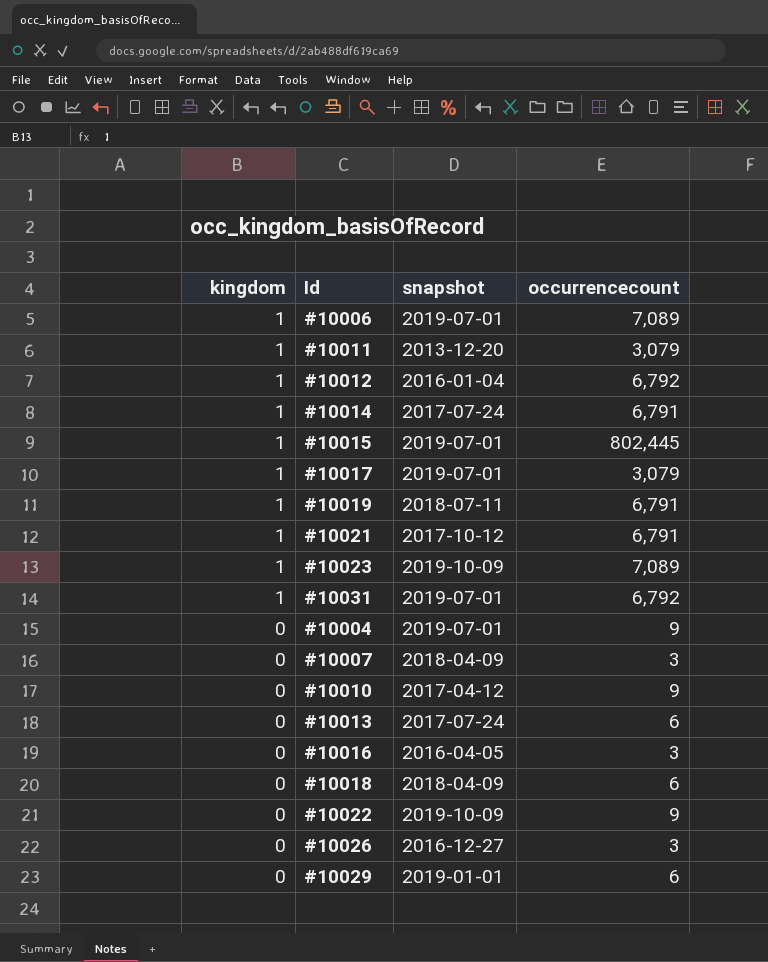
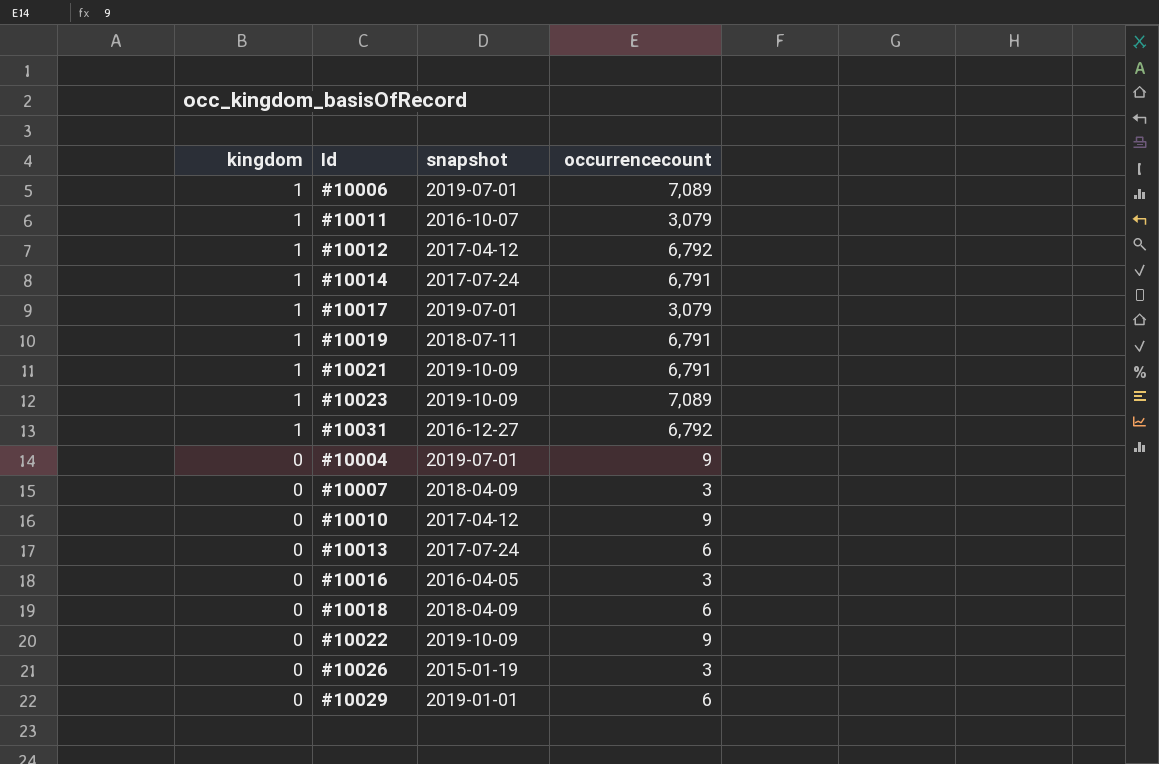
row #10015: 1 | 2019-07-01 | 802,445 -> none
#10011 | snapshot: 2013-12-20 -> 2016-10-07
#10012 | snapshot: 2016-01-04 -> 2017-04-12
#10021 | snapshot: 2017-10-12 -> 2019-10-09
#10031 | snapshot: 2019-07-01 -> 2016-12-27
#10026 | snapshot: 2016-12-27 -> 2015-01-19

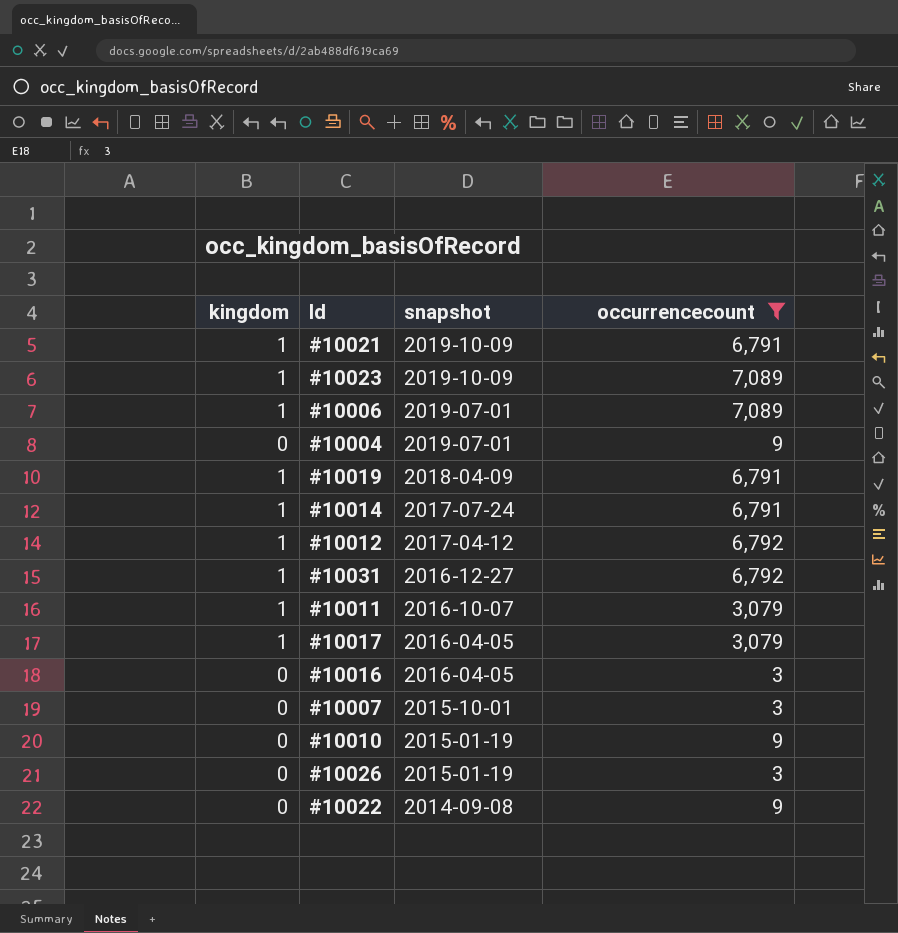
filter: none -> occurrencecount != 6
row order: kingdom descending -> snapshot descending
#10019 | snapshot: 2018-07-11 -> 2018-04-09
#10017 | snapshot: 2019-07-01 -> 2016-04-05
#10007 | snapshot: 2018-04-09 -> 2015-10-01
#10010 | snapshot: 2017-04-12 -> 2015-01-19
#10022 | snapshot: 2019-10-09 -> 2014-09-08

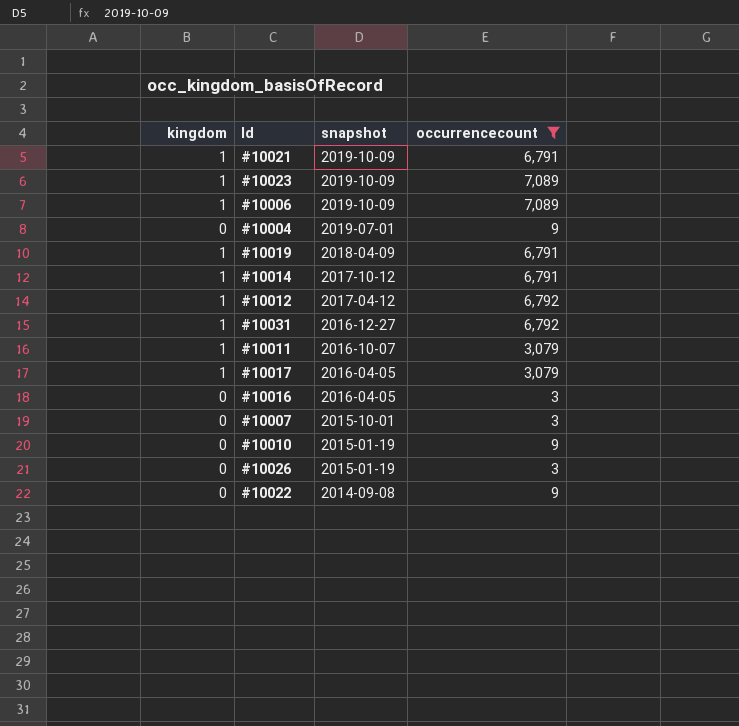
#10006 | snapshot: 2019-07-01 -> 2019-10-09
#10014 | snapshot: 2017-07-24 -> 2017-10-12

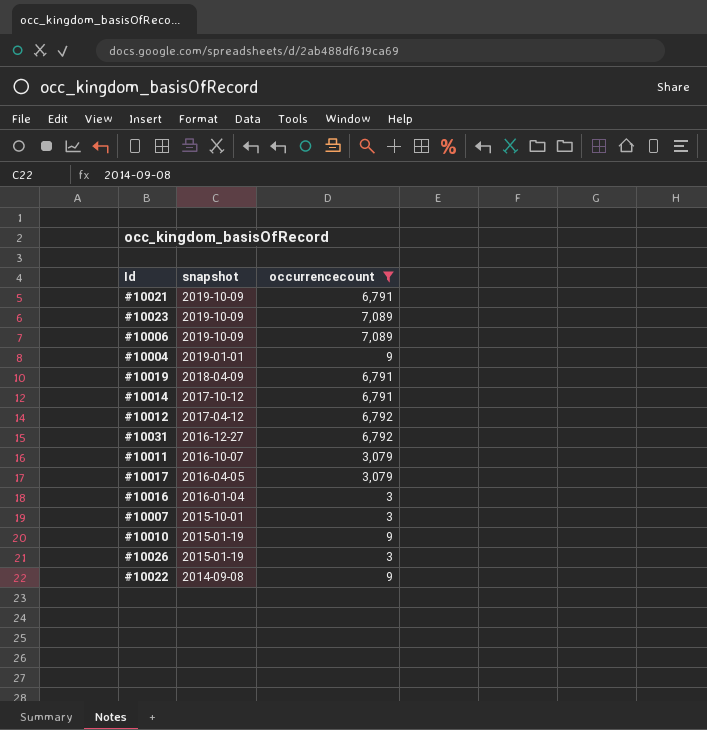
column kingdom | position: 1 -> none
#10004 | snapshot: 2019-07-01 -> 2019-01-01
#10016 | snapshot: 2016-04-05 -> 2016-01-04

